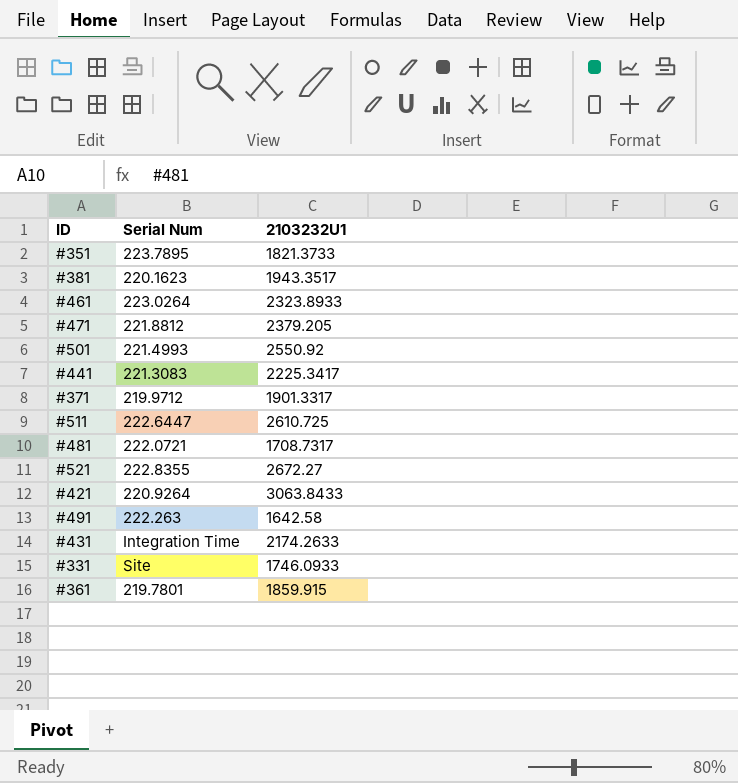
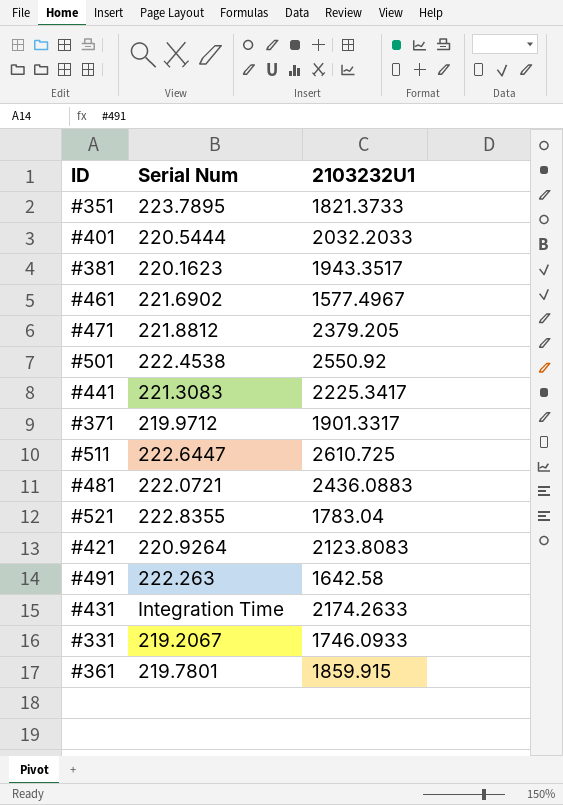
row #401: none -> 220.5444 | 2032.2033
#461 | Serial Num: 223.0264 -> 221.6902
#461 | 2103232U1: 2323.8933 -> 1577.4967
#501 | Serial Num: 221.4993 -> 222.4538
#481 | 2103232U1: 1708.7317 -> 2436.0883
#521 | 2103232U1: 2672.27 -> 1783.04
#421 | 2103232U1: 3063.8433 -> 2123.8083
#331 | Serial Num: Site -> 219.2067

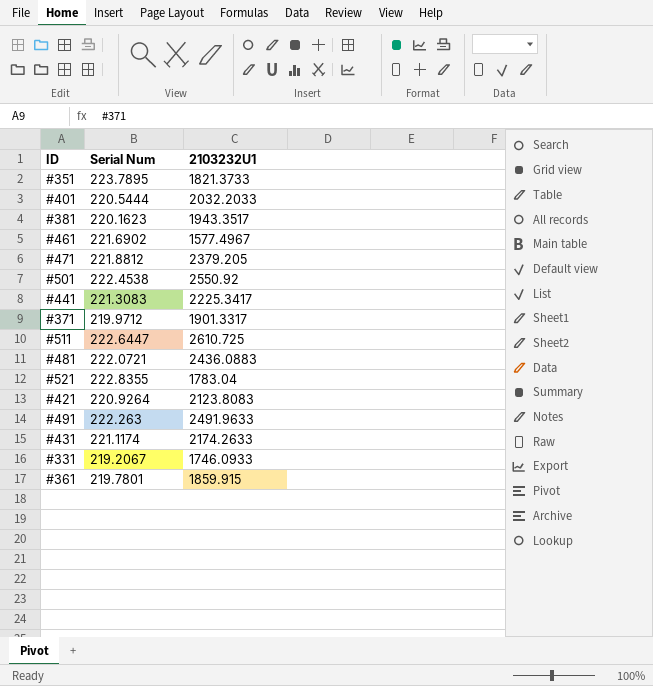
#491 | 2103232U1: 1642.58 -> 2491.9633
#431 | Serial Num: Integration Time -> 221.1174

